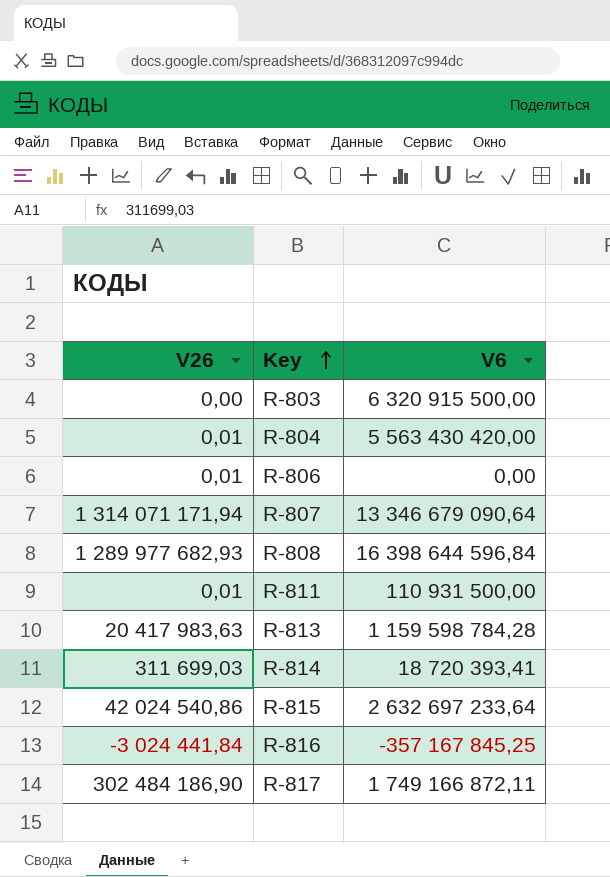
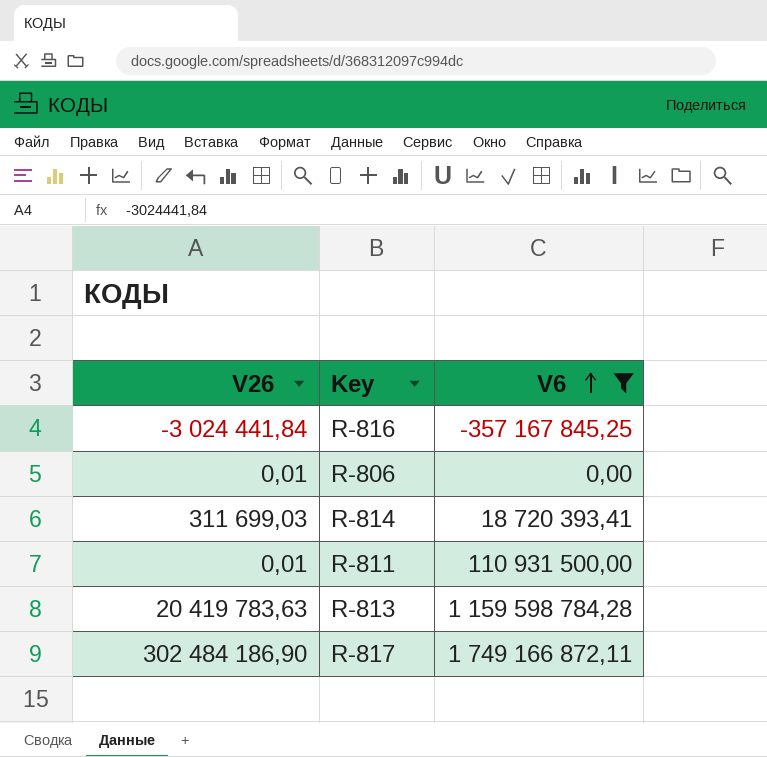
filter: none -> V6 <= 1 749 166 872,11
row order: Key ascending -> V6 ascending
R-813 | V26: 20 417 983,63 -> 20 419 783,63

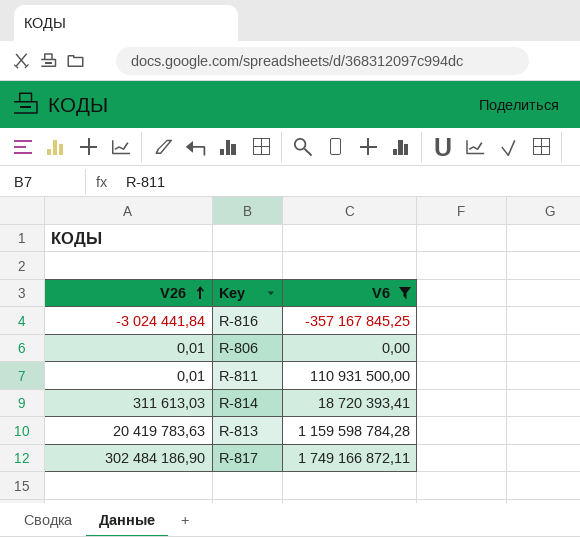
row order: V6 ascending -> V26 ascending
R-814 | V26: 311 699,03 -> 311 613,03

